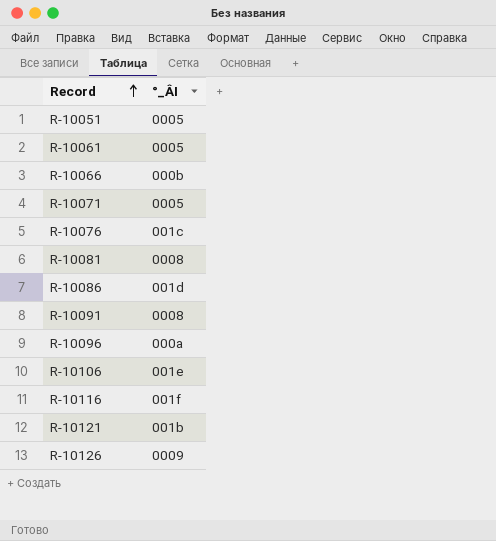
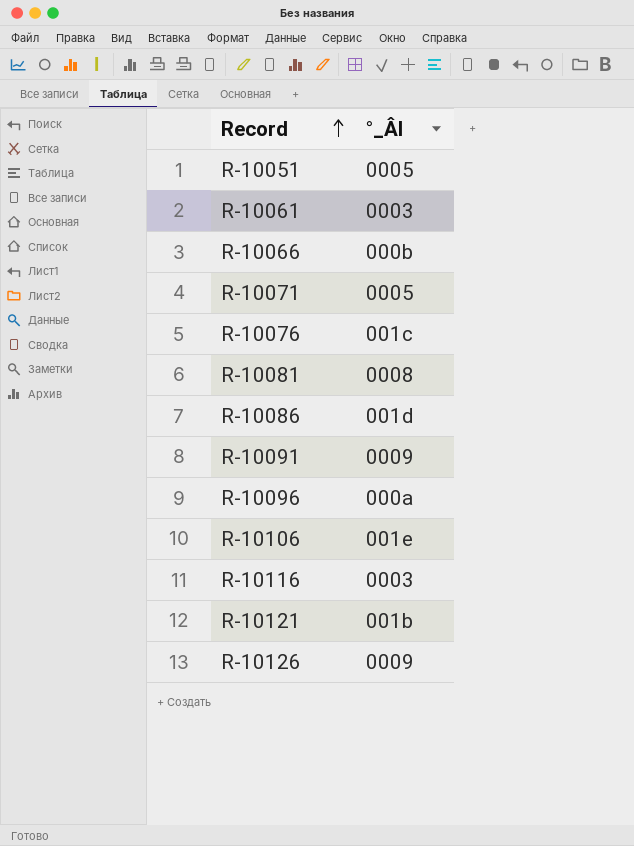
R-10061 | °_ÂI: 0005 -> 0003
R-10091 | °_ÂI: 0008 -> 0009
R-10116 | °_ÂI: 001f -> 0003

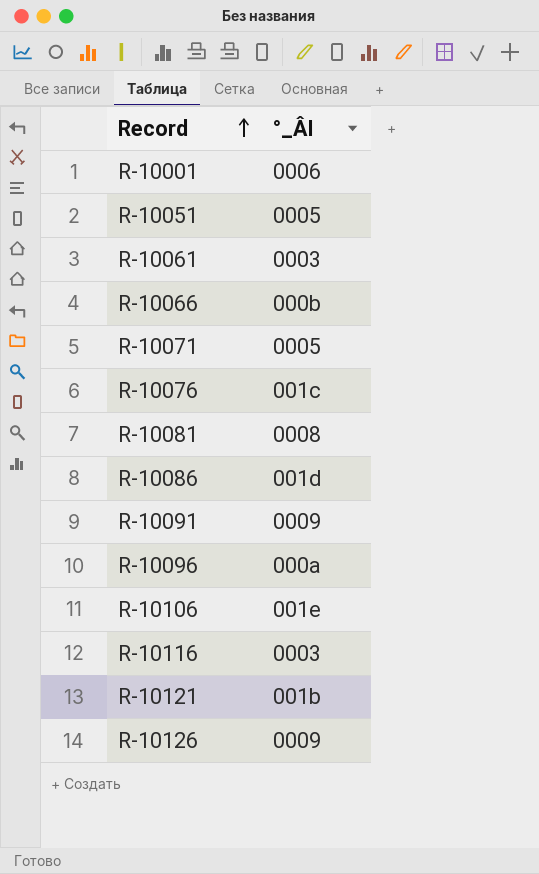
row R-10001: none -> 0006

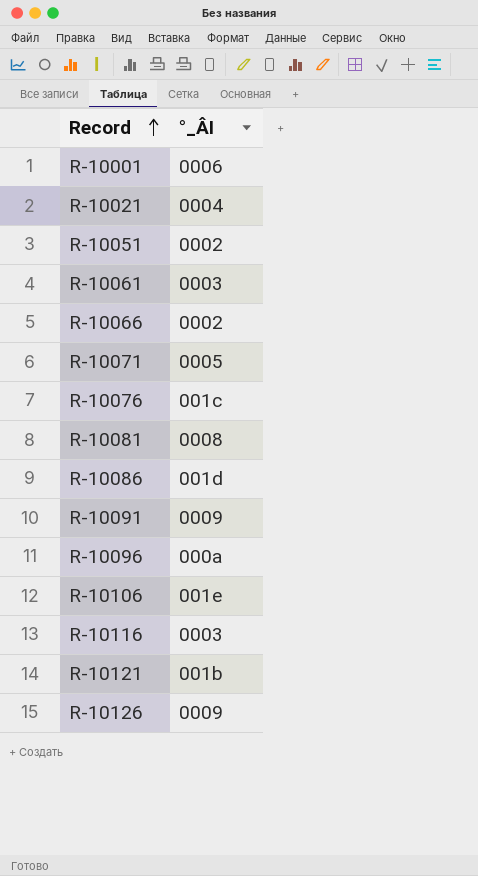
row R-10021: none -> 0004
R-10051 | °_ÂI: 0005 -> 0002
R-10066 | °_ÂI: 000b -> 0002

